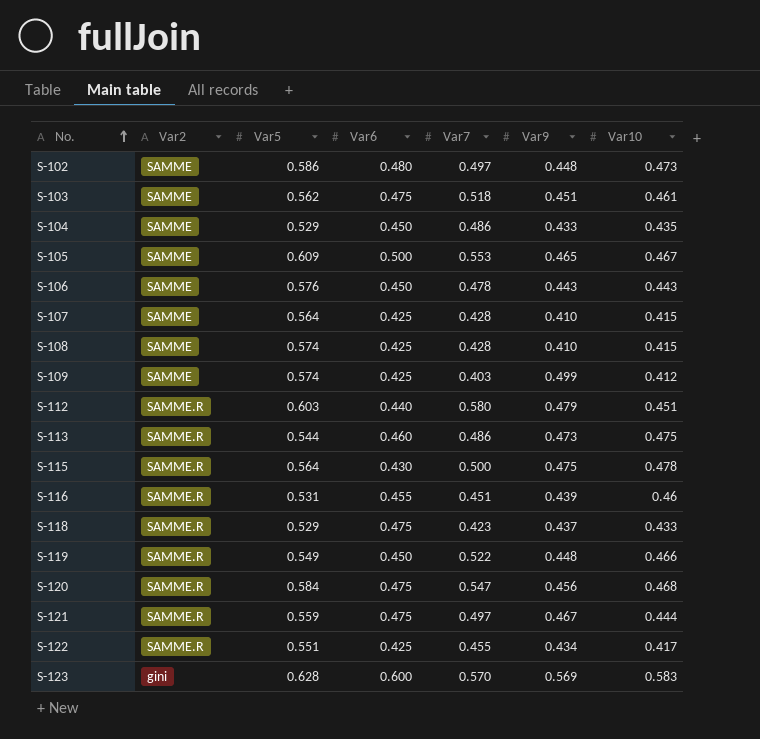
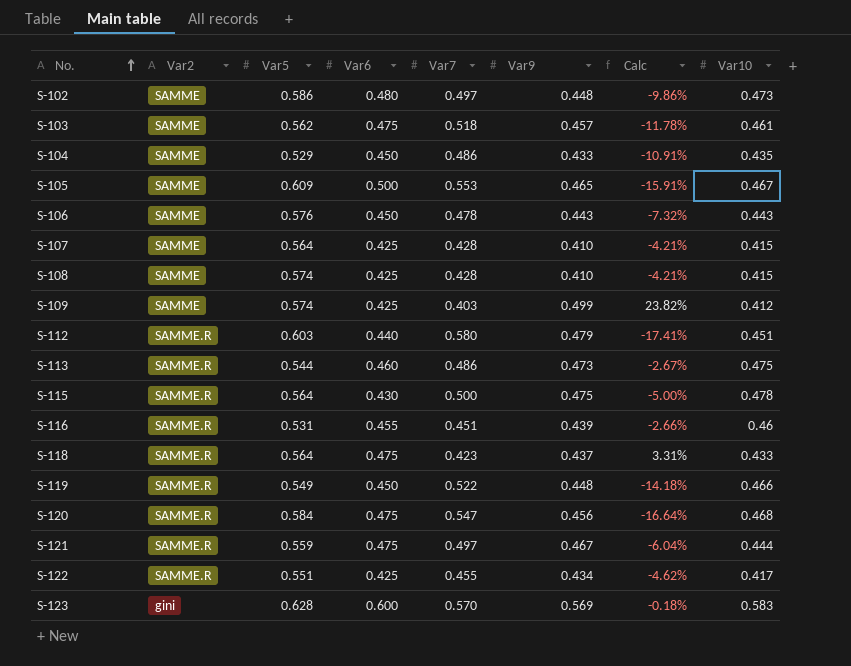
column Calc | formula: none -> ([Var9] - [Var7]) / [Var7]
S-103 | Var9: 0.451 -> 0.457
S-118 | Var5: 0.529 -> 0.564

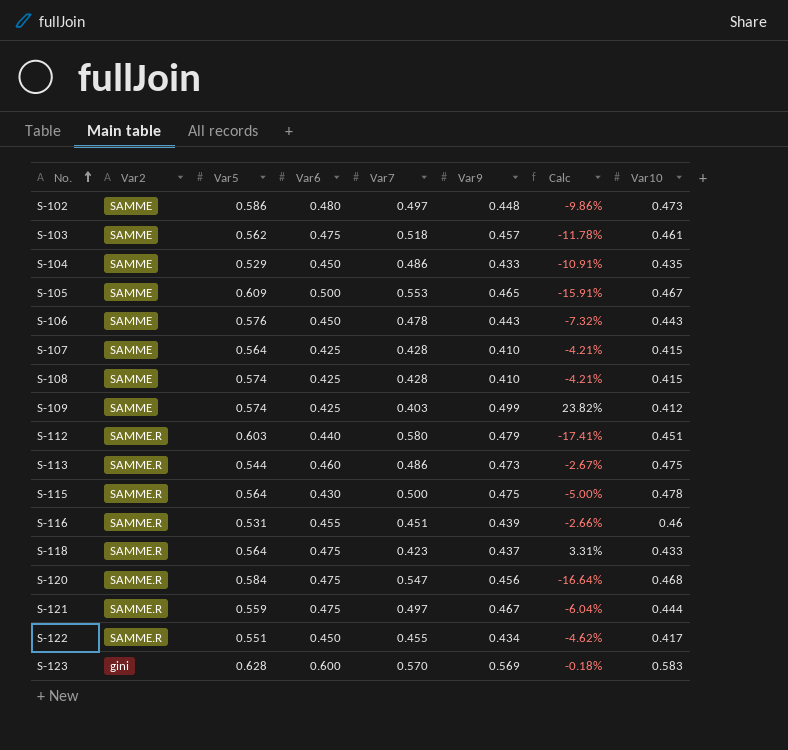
row S-119: SAMME.R | 0.549 | 0.450 | 0.522 | 0.448 | -14.18% | 0.466 -> none
S-122 | Var6: 0.425 -> 0.450

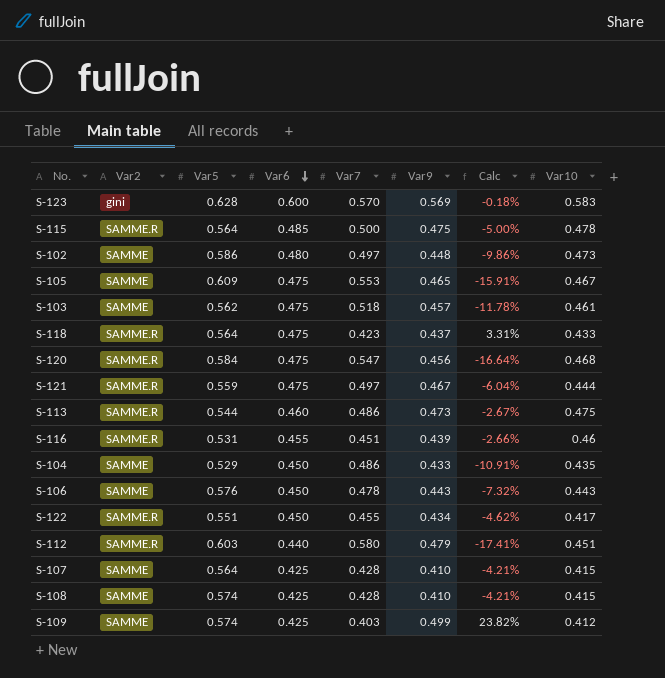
row order: No. ascending -> Var6 descending
S-115 | Var6: 0.430 -> 0.485
S-105 | Var6: 0.500 -> 0.475

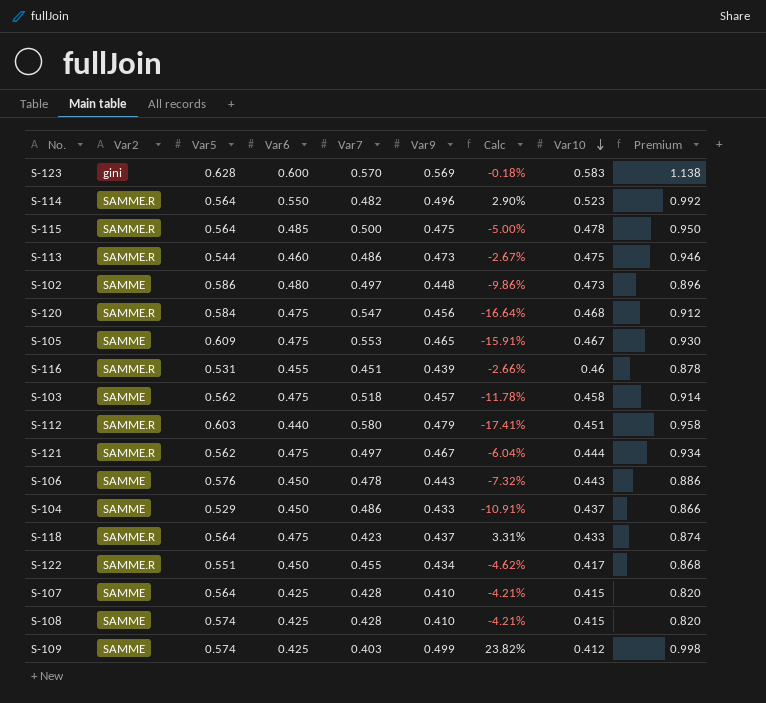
row order: Var6 descending -> Var10 descending
column Premium | formula: none -> [Var9] * 2
row S-114: none -> SAMME.R | 0.564 | 0.550 | 0.482 | 0.496 | 2.90% | 0.523 | 0.992
S-103 | Var10: 0.461 -> 0.458
S-121 | Var5: 0.559 -> 0.562
S-104 | Var10: 0.435 -> 0.437

